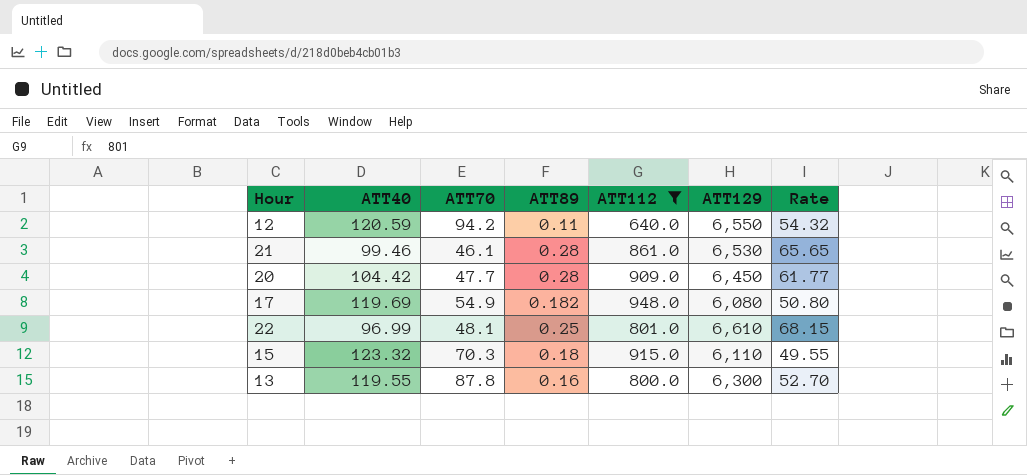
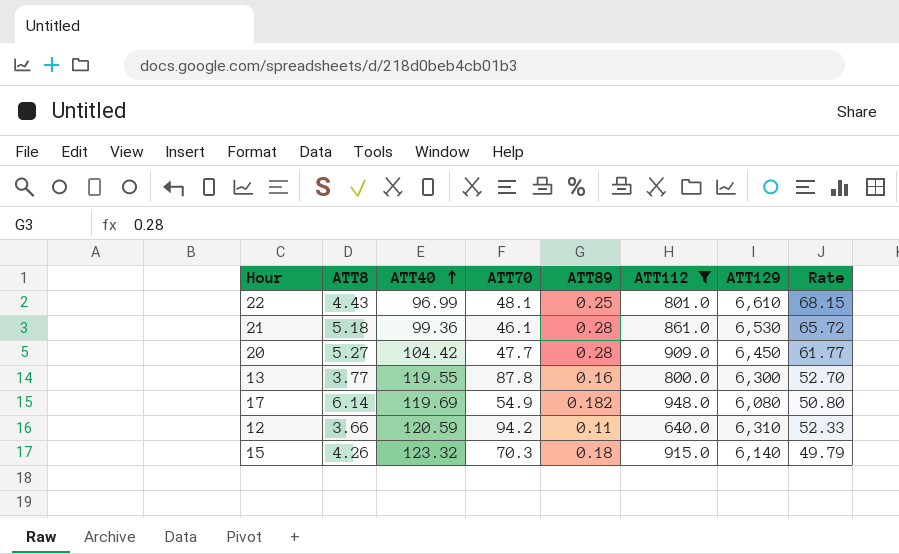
row order: none -> ATT40 ascending
column ATT8 | position: none -> 2
21 | ATT40: 99.46 -> 99.36
21 | Rate: 65.65 -> 65.72
12 | ATT129: 6,550 -> 6,310
12 | Rate: 54.32 -> 52.33
15 | ATT129: 6,110 -> 6,140
15 | Rate: 49.55 -> 49.79

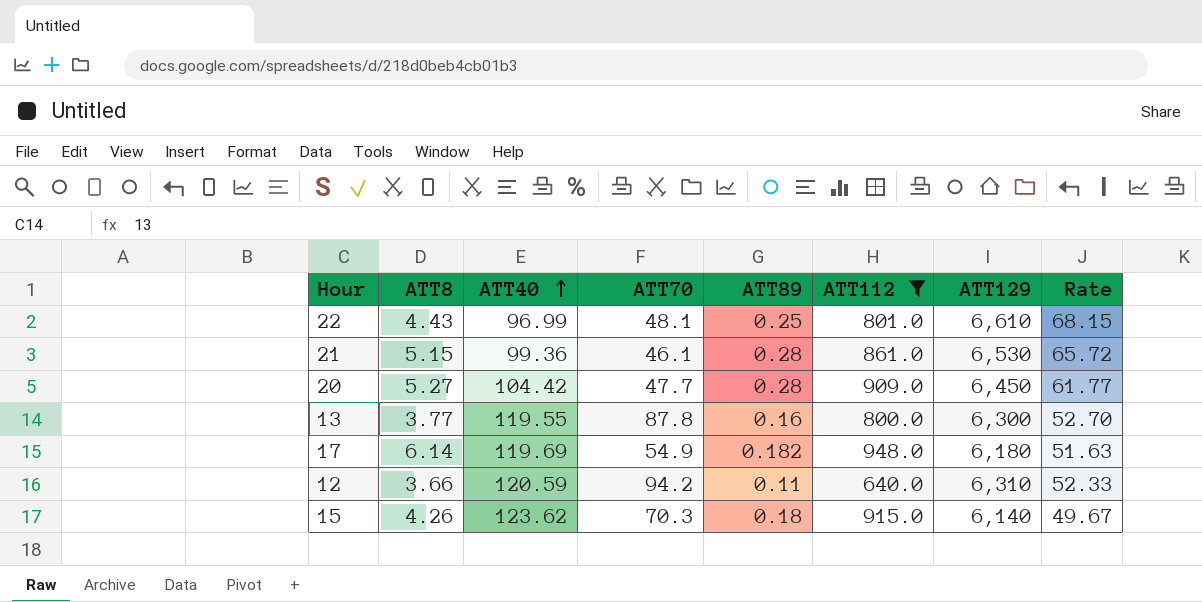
21 | ATT8: 5.18 -> 5.15
17 | ATT129: 6,080 -> 6,180
17 | Rate: 50.80 -> 51.63
15 | ATT40: 123.32 -> 123.62
15 | Rate: 49.79 -> 49.67

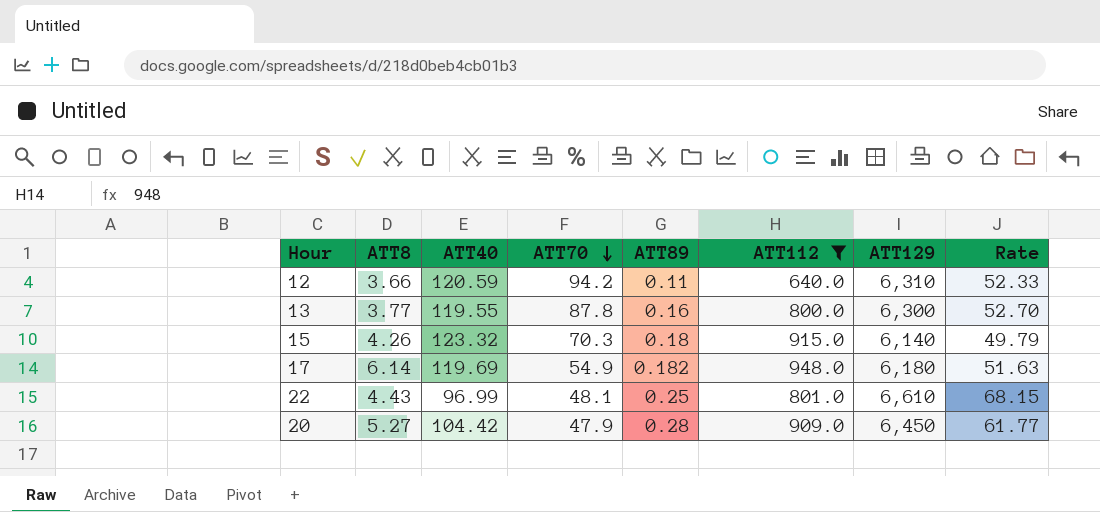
row order: ATT40 ascending -> ATT70 descending
row 21: 5.15 | 99.36 | 46.1 | 0.28 | 861.0 | 6,530 | 65.72 -> none
15 | ATT40: 123.62 -> 123.32
15 | Rate: 49.67 -> 49.79
20 | ATT70: 47.7 -> 47.9

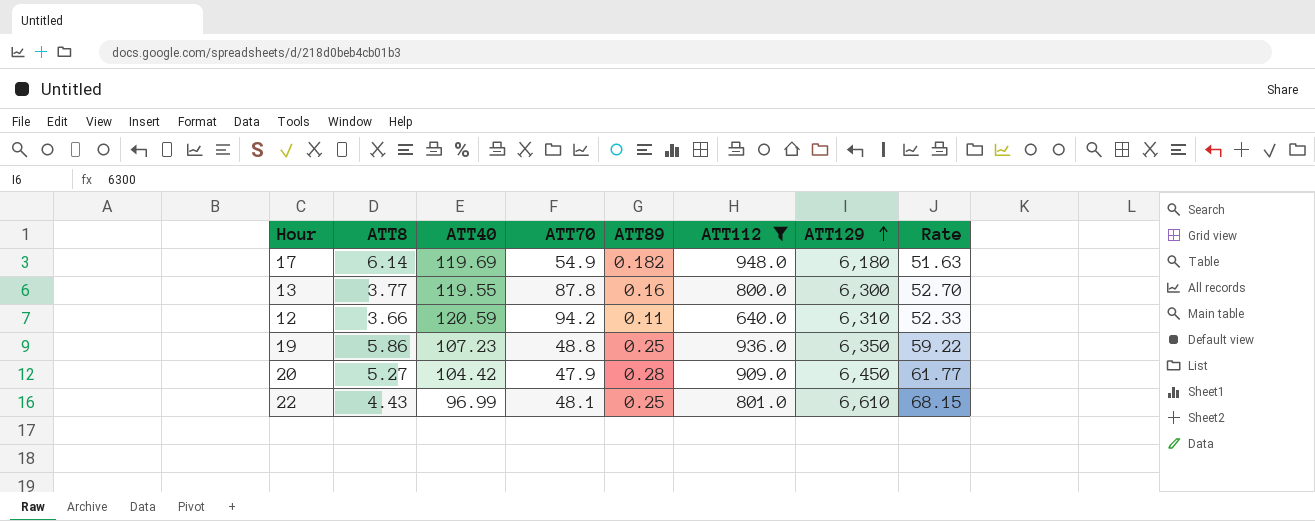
row order: ATT70 descending -> ATT129 ascending
row 15: 4.26 | 123.32 | 70.3 | 0.18 | 915.0 | 6,140 | 49.79 -> none
row 19: none -> 5.86 | 107.23 | 48.8 | 0.25 | 936.0 | 6,350 | 59.22

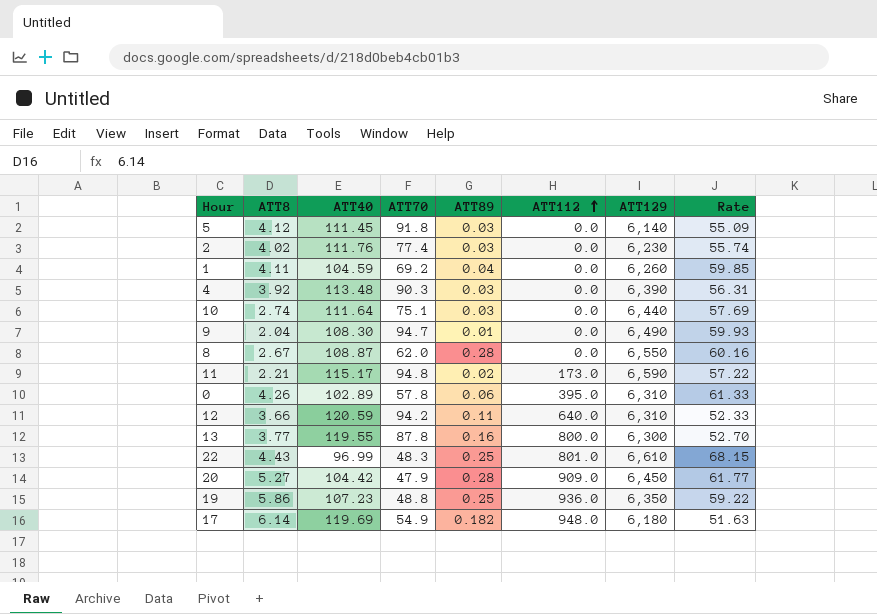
filter: ATT112 >= 640.0 -> none
row order: ATT129 ascending -> ATT112 ascending
22 | ATT70: 48.1 -> 48.3

